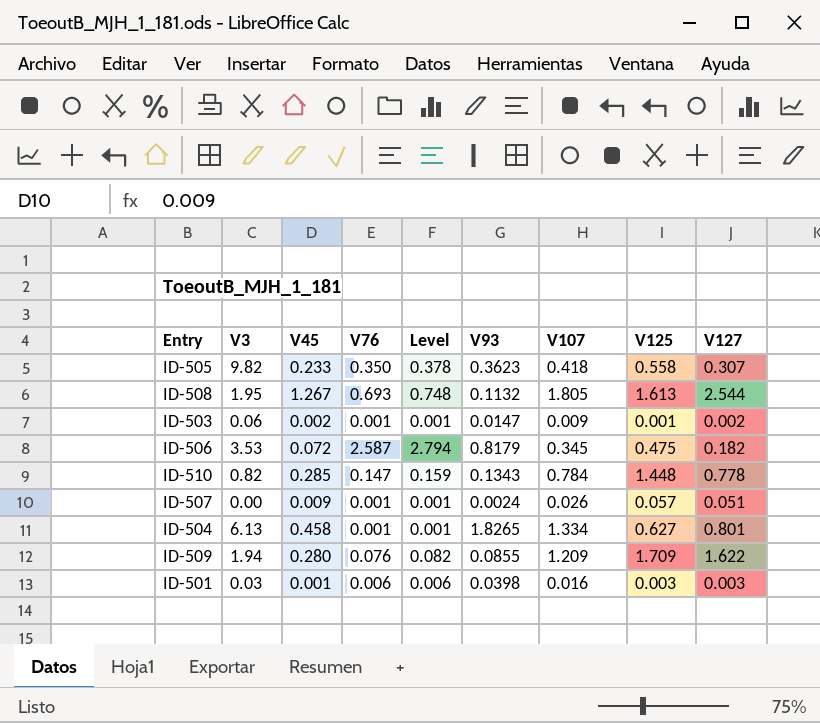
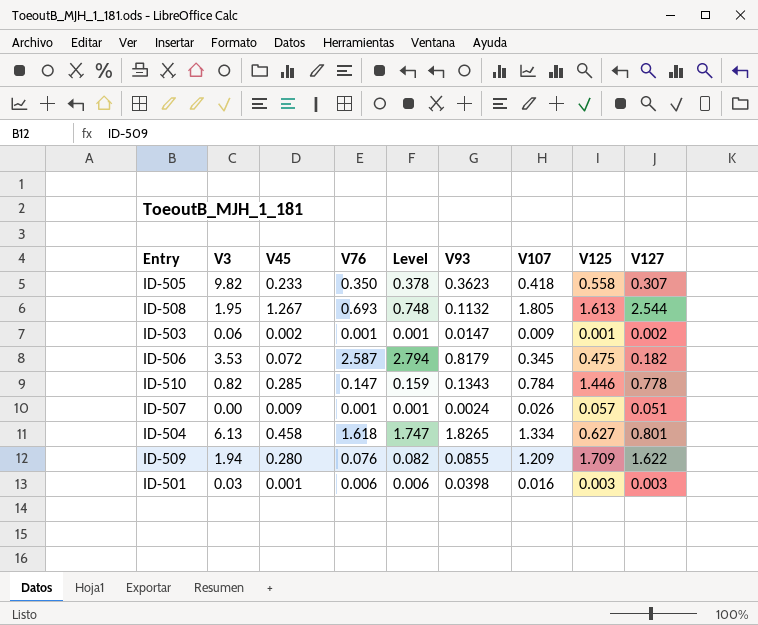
ID-510 | V125: 1.448 -> 1.446
ID-504 | V76: 0.001 -> 1.618
ID-504 | Level: 0.001 -> 1.747

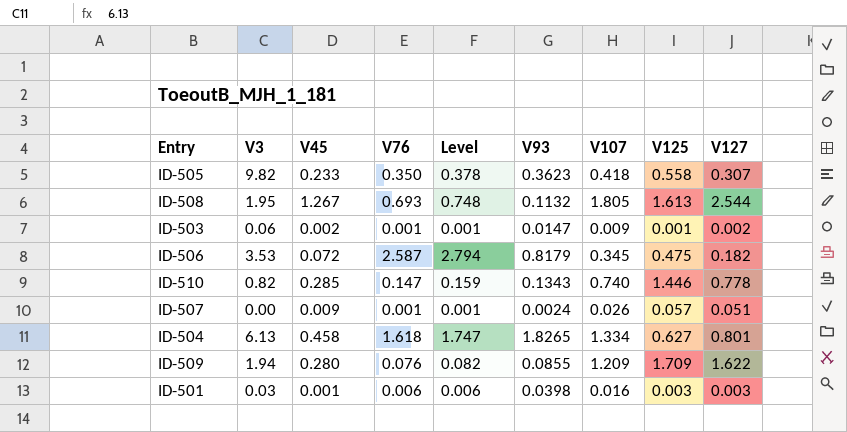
ID-510 | V107: 0.784 -> 0.740

